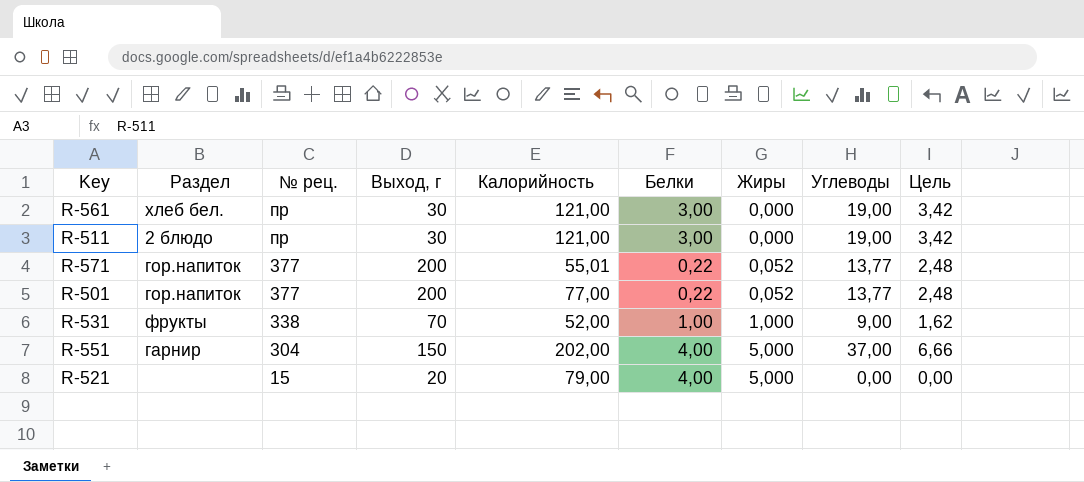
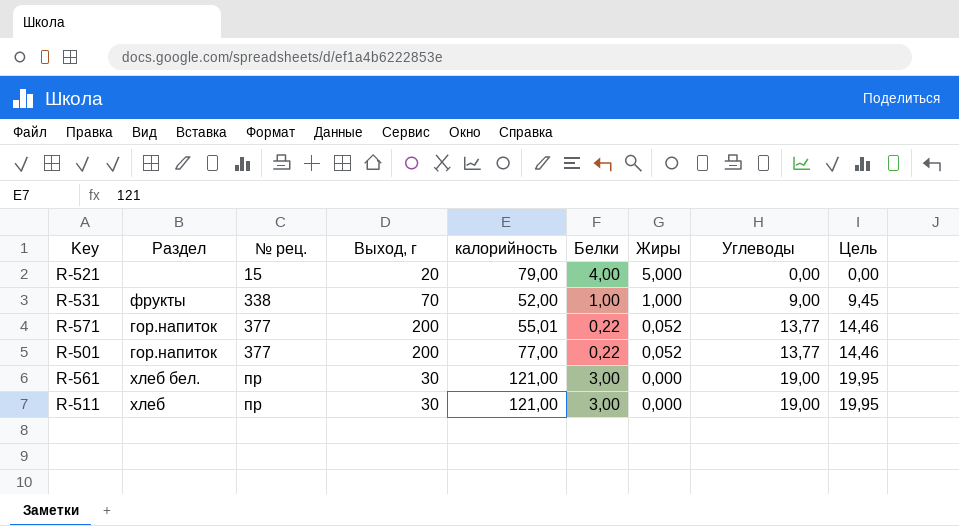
row order: № рец. descending -> № рец. ascending
column name: Калорийность -> калорийность
column Цель | formula: [Углеводы] * 0,18 -> [Углеводы] * 1,05
row R-551: гарнир | 304 | 150 | 202,00 | 4,00 | 5,000 | 37,00 | 6,66 -> none
R-511 | Раздел: 2 блюдо -> хлеб

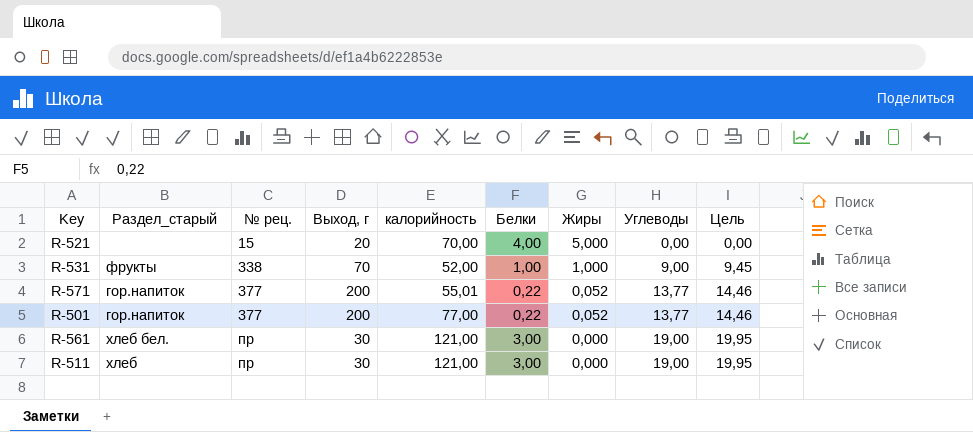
column name: Раздел -> Раздел_старый
R-521 | калорийность: 79,00 -> 70,00

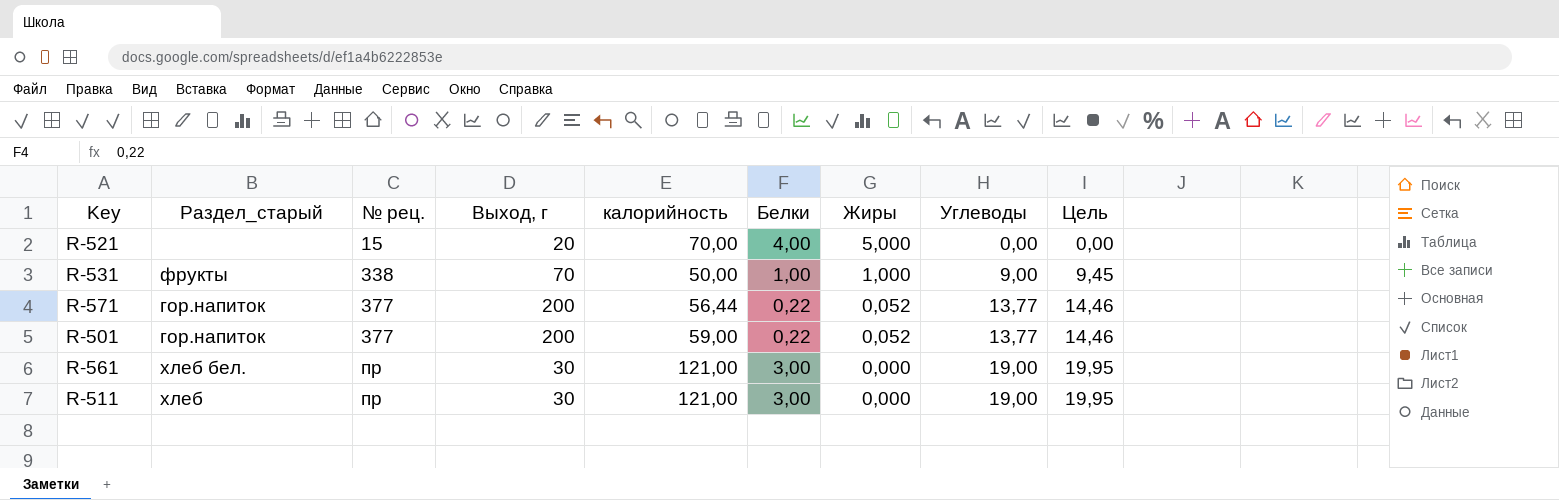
R-531 | калорийность: 52,00 -> 50,00
R-571 | калорийность: 55,01 -> 56,44
R-501 | калорийность: 77,00 -> 59,00

